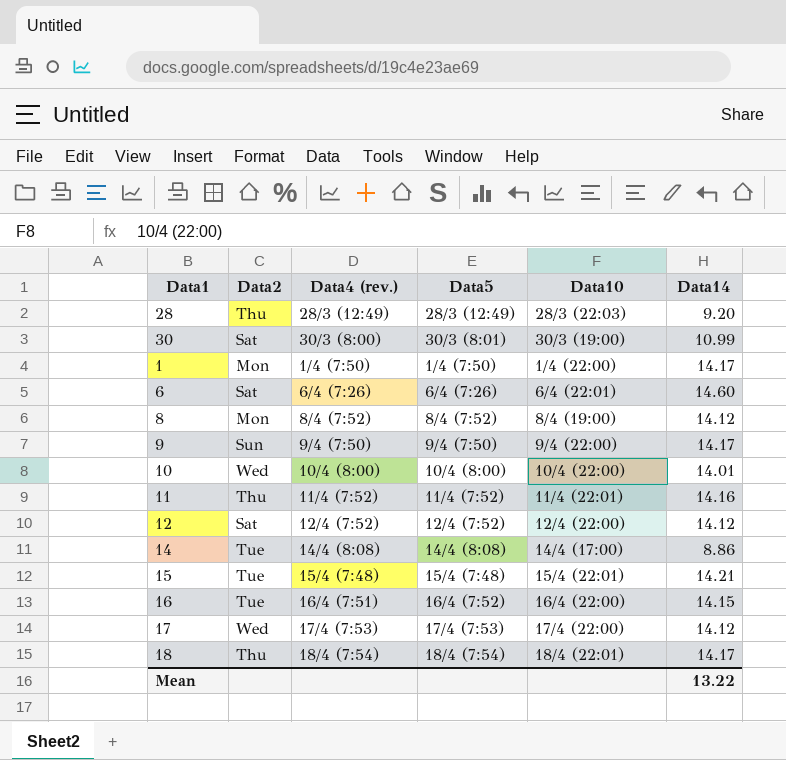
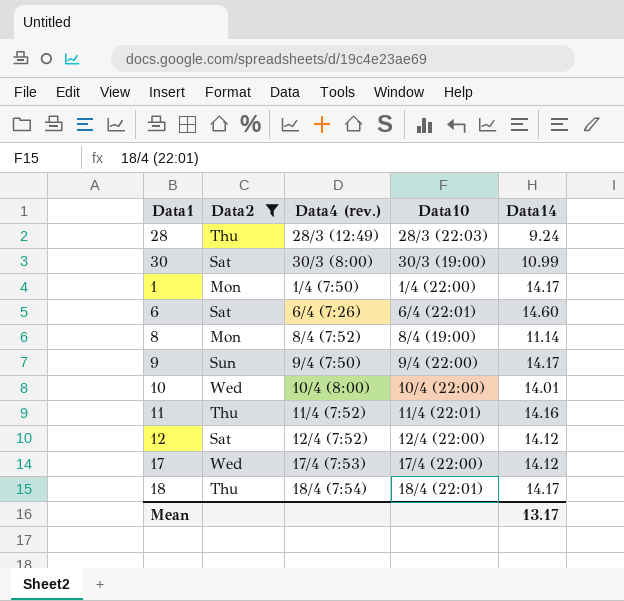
filter: none -> Data2 != Tue
column Data5 | position: 4 -> none
28 | Data14: 9.20 -> 9.24
8 | Data14: 14.12 -> 11.14
Mean | Data14: 13.22 -> 13.17

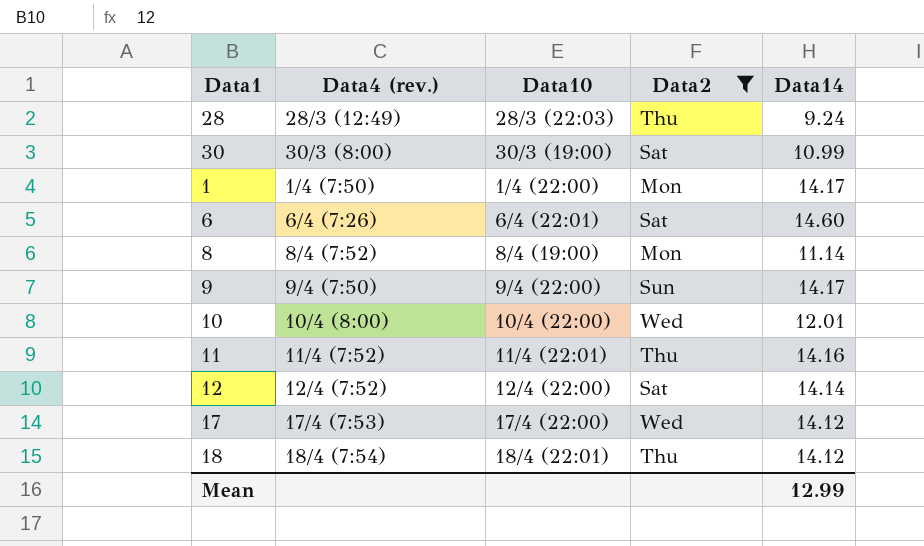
column Data2 | position: 2 -> 4
10 | Data14: 14.01 -> 12.01
12 | Data14: 14.12 -> 14.14
18 | Data14: 14.17 -> 14.12
Mean | Data14: 13.17 -> 12.99

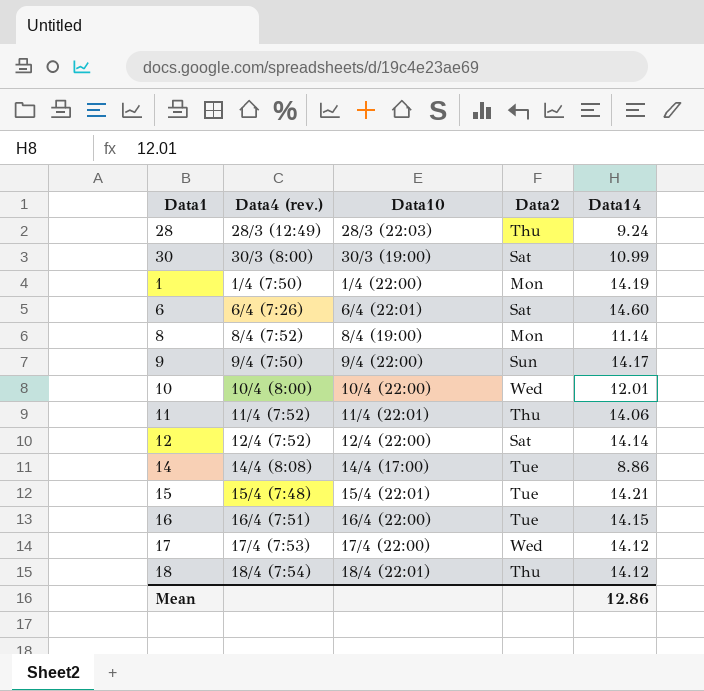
filter: Data2 != Tue -> none
1 | Data14: 14.17 -> 14.19
11 | Data14: 14.16 -> 14.06
Mean | Data14: 12.99 -> 12.86

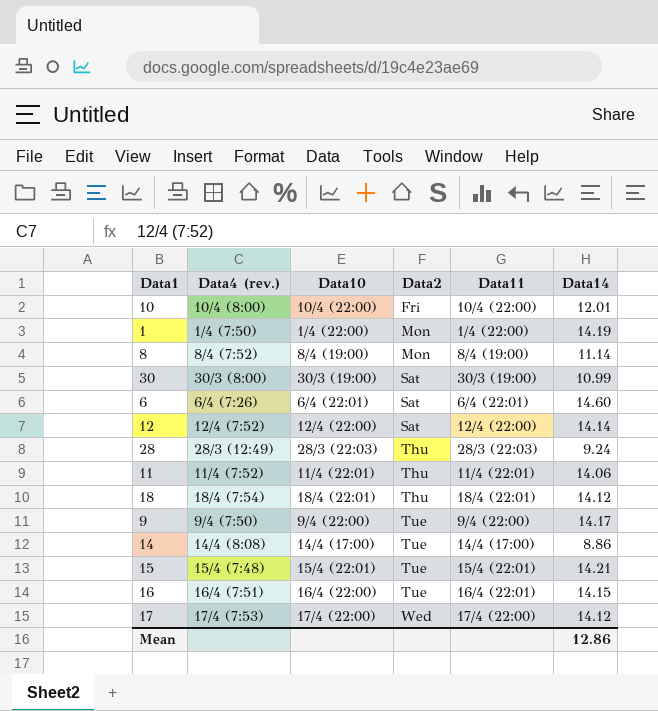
row order: none -> Data2 ascending
column Data11 | position: none -> 5
10 | Data2: Wed -> Fri
9 | Data2: Sun -> Tue

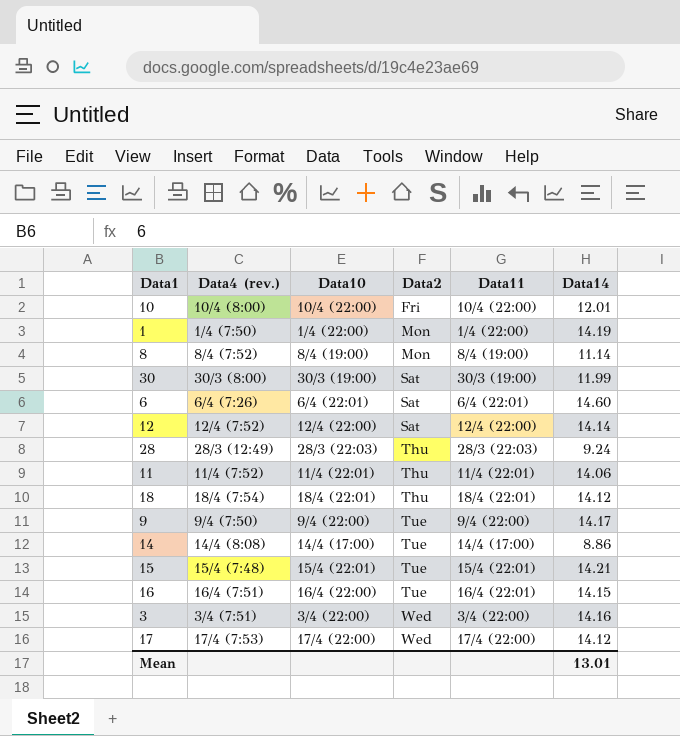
30 | Data14: 10.99 -> 11.99
row 3: none -> 3/4 (7:51) | 3/4 (22:00) | Wed | 3/4 (22:00) | 14.16
Mean | Data14: 12.86 -> 13.01

